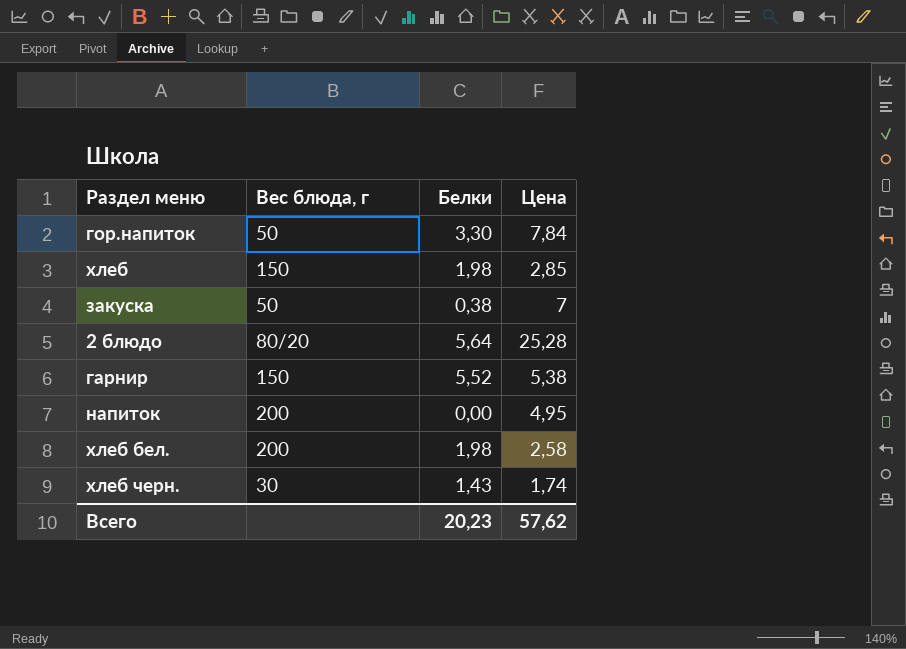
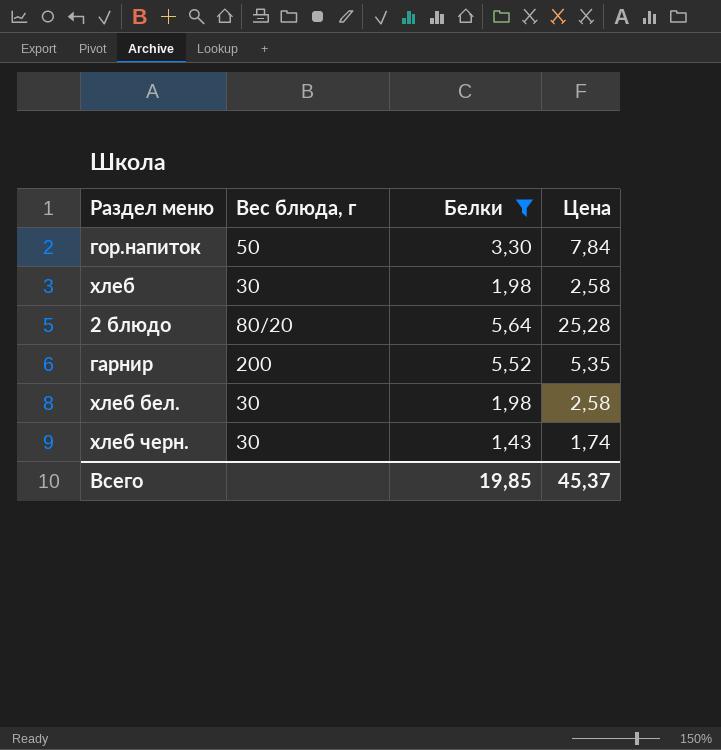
filter: none -> Белки >= 1,43
хлеб | Вес блюда, г: 150 -> 30
хлеб | Цена: 2,85 -> 2,58
гарнир | Вес блюда, г: 150 -> 200
гарнир | Цена: 5,38 -> 5,35
хлеб бел. | Вес блюда, г: 200 -> 30
Всего | Белки: 20,23 -> 19,85
Всего | Цена: 57,62 -> 45,37

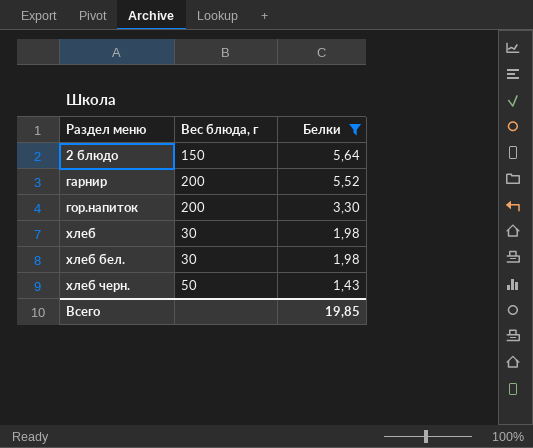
row order: none -> Раздел меню ascending
column Цена | position: 4 -> none
2 блюдо | Вес блюда, г: 80/20 -> 150
гор.напиток | Вес блюда, г: 50 -> 200
хлеб черн. | Вес блюда, г: 30 -> 50

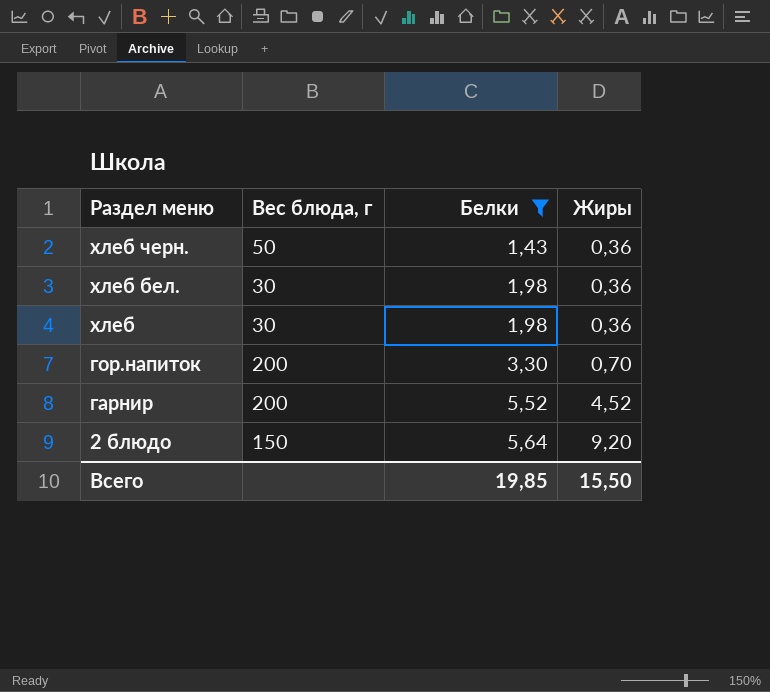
row order: Раздел меню ascending -> Раздел меню descending
column Жиры | position: none -> 4

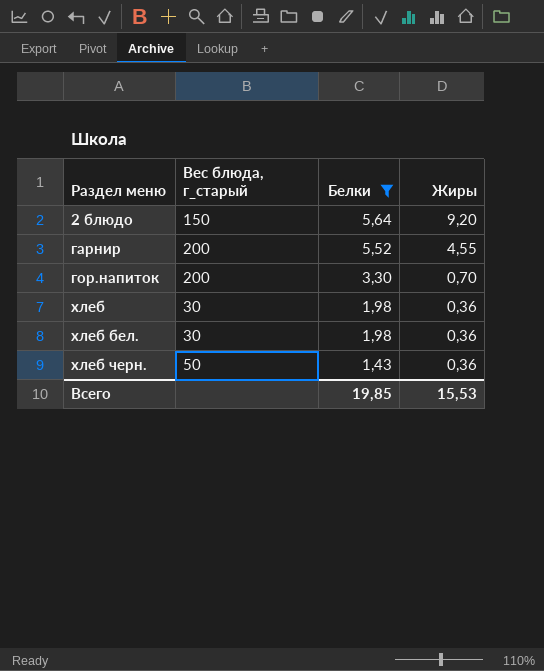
row order: Раздел меню descending -> Раздел меню ascending
column name: Вес блюда, г -> Вес блюда, г_старый
гарнир | Жиры: 4,52 -> 4,55
Всего | Жиры: 15,50 -> 15,53

